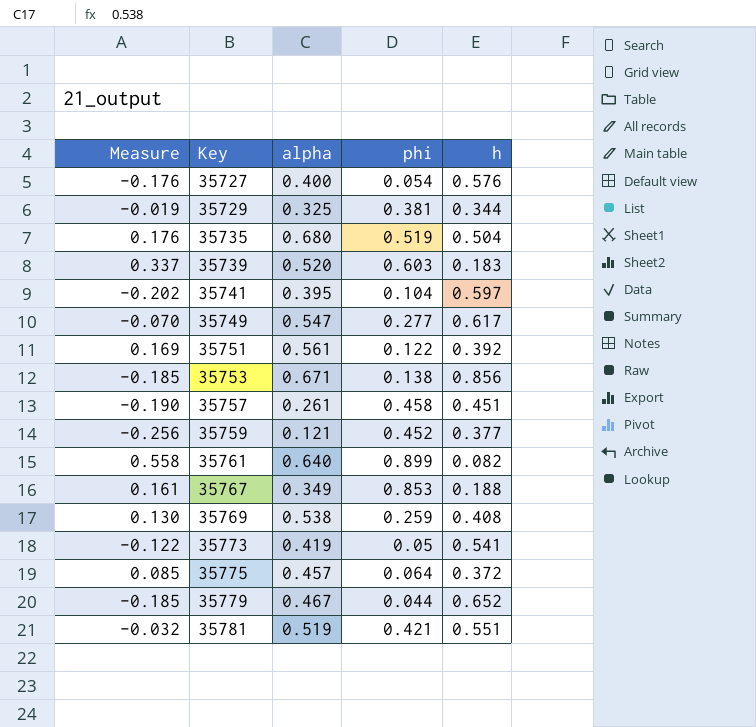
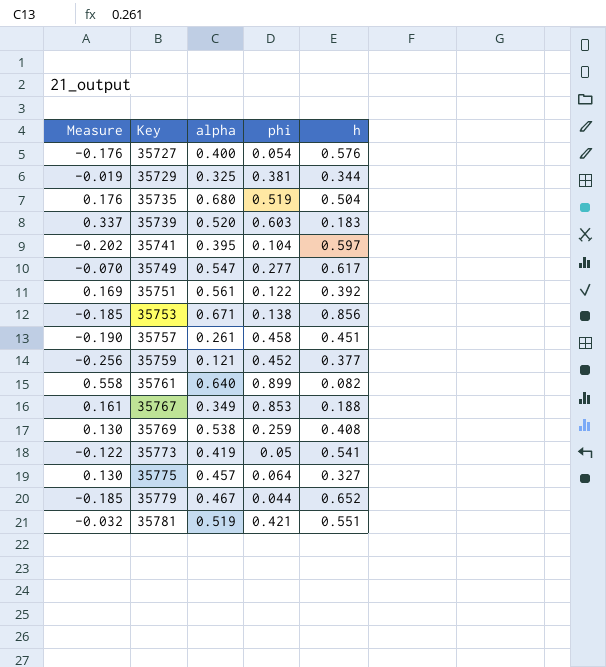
35775 | Measure: 0.085 -> 0.130
35775 | h: 0.372 -> 0.327

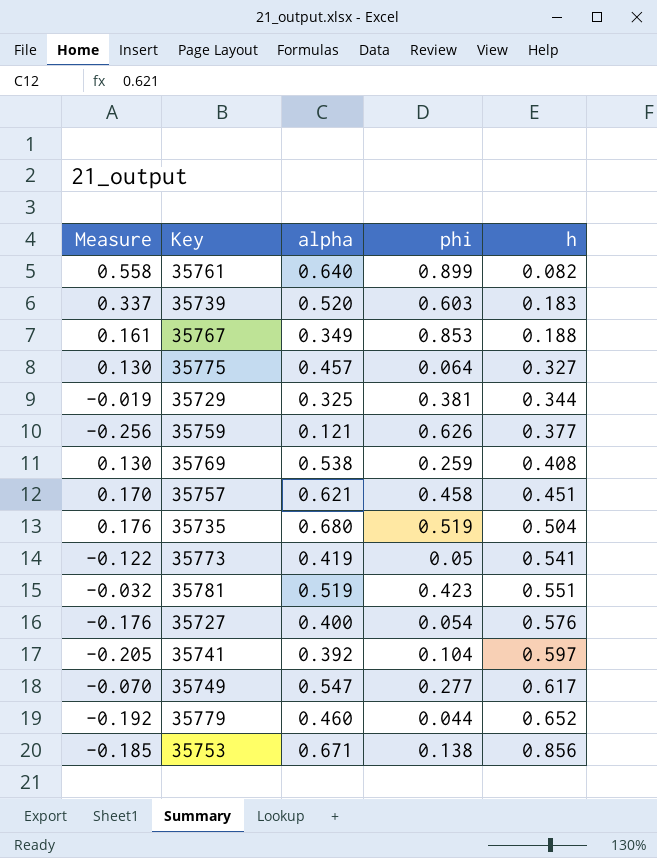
row order: Key ascending -> h ascending
row 35751: 0.169 | 0.561 | 0.122 | 0.392 -> none
35759 | phi: 0.452 -> 0.626
35757 | Measure: -0.190 -> 0.170
35757 | alpha: 0.261 -> 0.621
35781 | phi: 0.421 -> 0.423
35741 | Measure: -0.202 -> -0.205
35741 | alpha: 0.395 -> 0.392
35779 | Measure: -0.185 -> -0.192
35779 | alpha: 0.467 -> 0.460

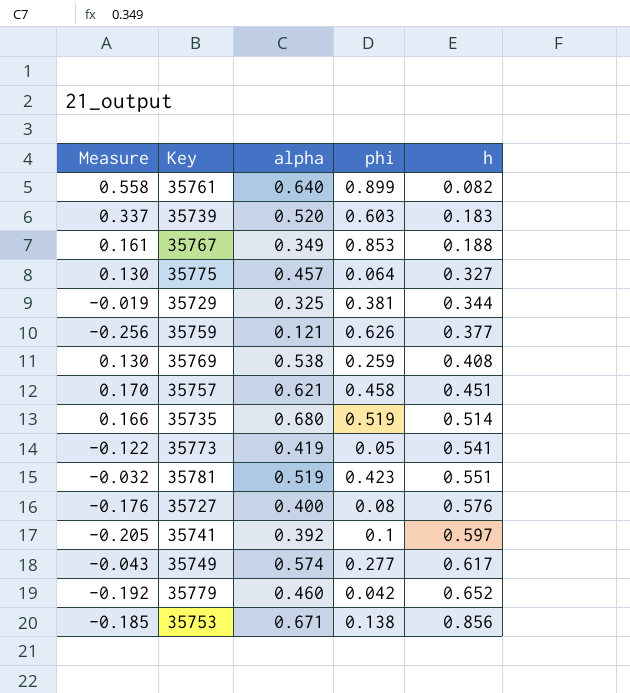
35735 | Measure: 0.176 -> 0.166
35735 | h: 0.504 -> 0.514
35727 | phi: 0.054 -> 0.08
35741 | phi: 0.104 -> 0.1
35749 | Measure: -0.070 -> -0.043
35749 | alpha: 0.547 -> 0.574
35779 | phi: 0.044 -> 0.042

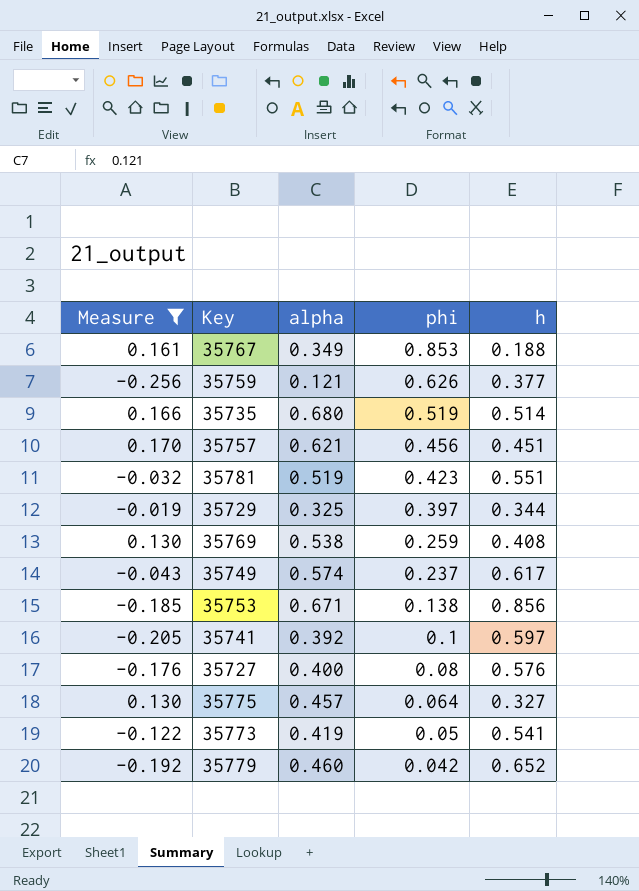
filter: none -> Measure <= 0.170
row order: h ascending -> phi descending
35757 | phi: 0.458 -> 0.456
35729 | phi: 0.381 -> 0.397
35749 | phi: 0.277 -> 0.237

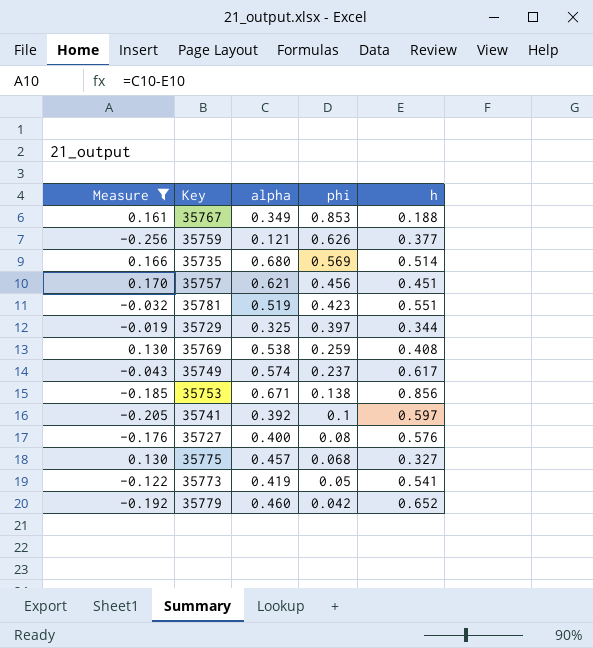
35735 | phi: 0.519 -> 0.569
35775 | phi: 0.064 -> 0.068

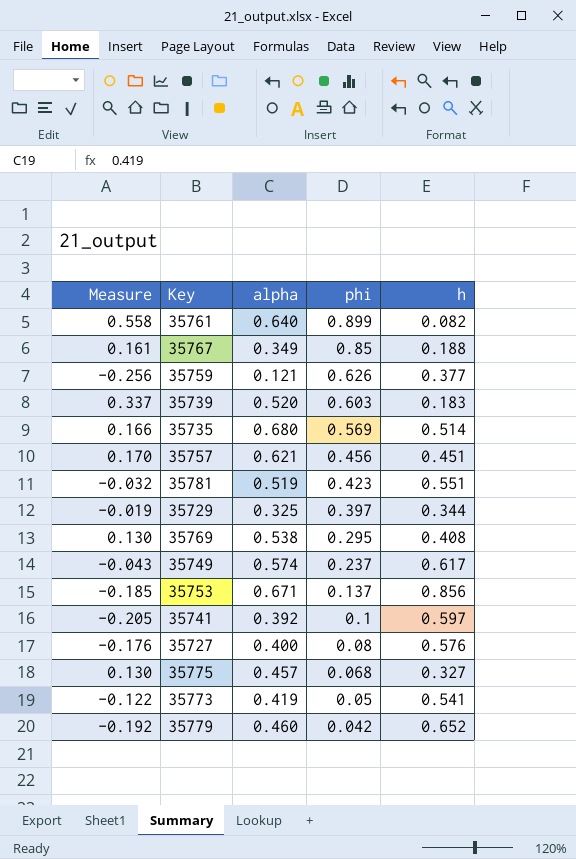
filter: Measure <= 0.170 -> none
35767 | phi: 0.853 -> 0.85
35769 | phi: 0.259 -> 0.295
35753 | phi: 0.138 -> 0.137

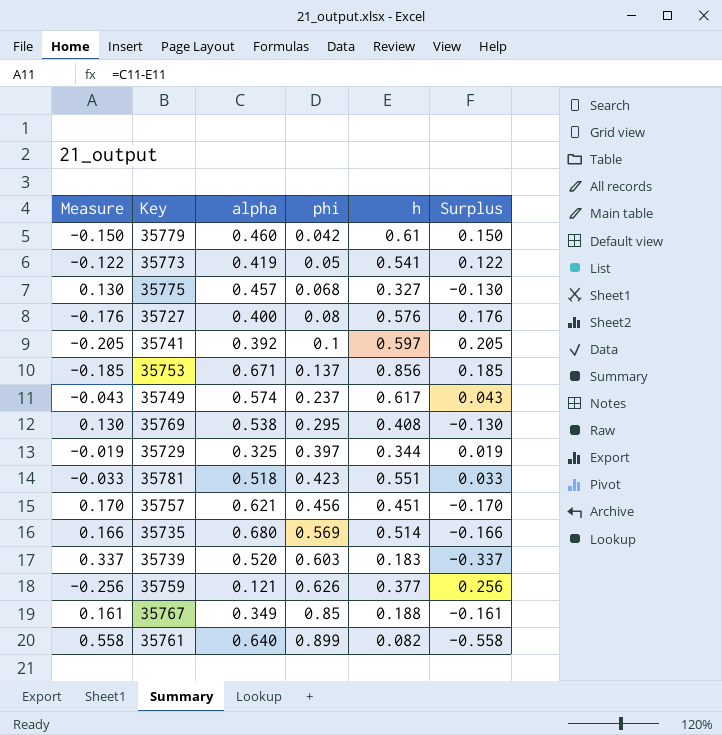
row order: phi descending -> phi ascending
column Surplus | formula: none -> [h] - [alpha]
35779 | Measure: -0.192 -> -0.150
35779 | h: 0.652 -> 0.61
35781 | Measure: -0.032 -> -0.033
35781 | alpha: 0.519 -> 0.518

